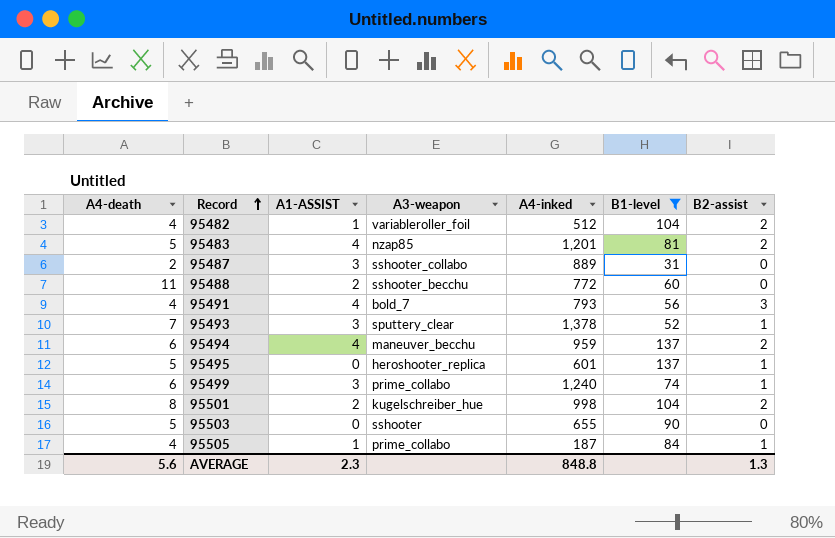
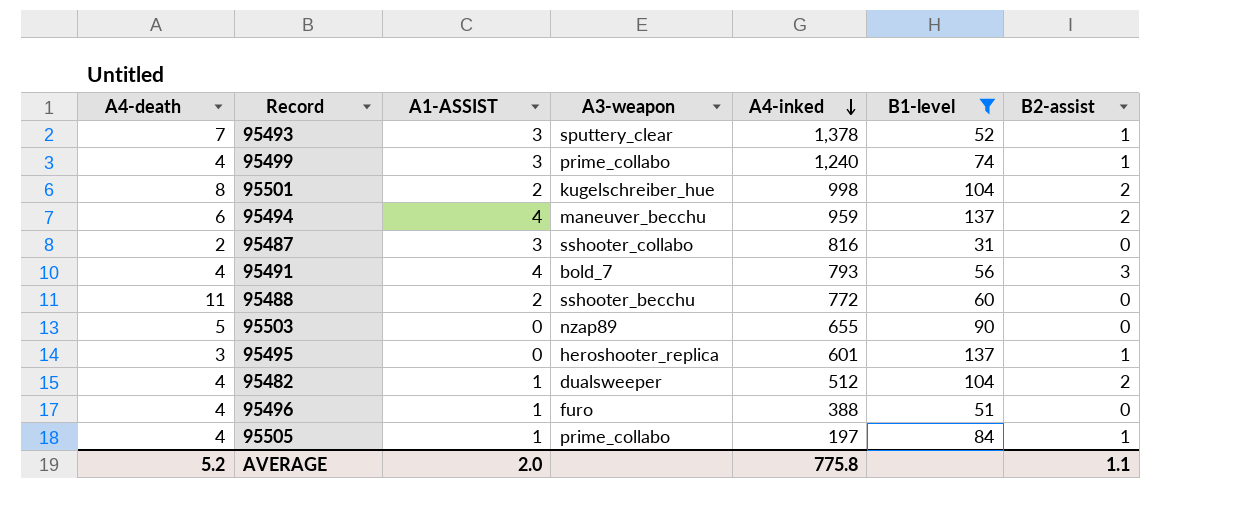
row order: Record ascending -> A4-inked descending
row 95483: 5 | 4 | nzap85 | 1,201 | 81 | 2 -> none
95499 | A4-death: 6 -> 4
95487 | A4-inked: 889 -> 816
95503 | A3-weapon: sshooter -> nzap89
95495 | A4-death: 5 -> 3
95482 | A3-weapon: variableroller_foil -> dualsweeper
row 95496: none -> 4 | 1 | furo | 388 | 51 | 0
95505 | A4-inked: 187 -> 197
AVERAGE | A4-death: 5.6 -> 5.2
AVERAGE | A1-ASSIST: 2.3 -> 2.0
AVERAGE | A4-inked: 848.8 -> 775.8
AVERAGE | B2-assist: 1.3 -> 1.1

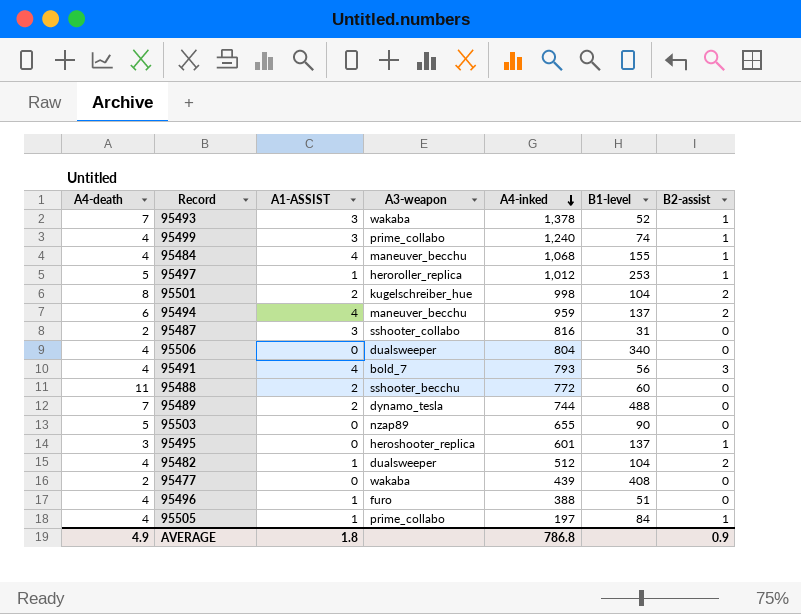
filter: B1-level <= 137 -> none
95493 | A3-weapon: sputtery_clear -> wakaba
AVERAGE | A4-death: 5.2 -> 4.9
AVERAGE | A1-ASSIST: 2.0 -> 1.8
AVERAGE | A4-inked: 775.8 -> 786.8
AVERAGE | B2-assist: 1.1 -> 0.9

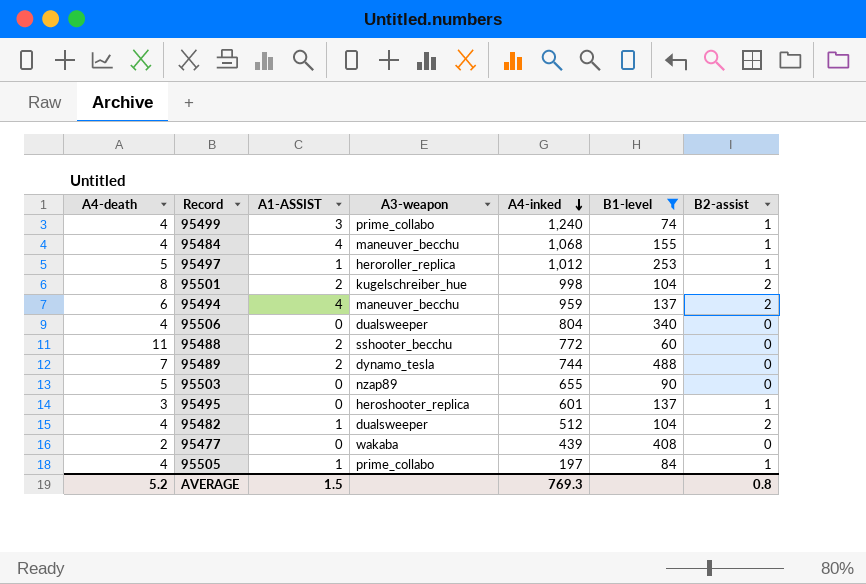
filter: none -> B1-level >= 60
AVERAGE | A4-death: 4.9 -> 5.2
AVERAGE | A1-ASSIST: 1.8 -> 1.5
AVERAGE | A4-inked: 786.8 -> 769.3
AVERAGE | B2-assist: 0.9 -> 0.8

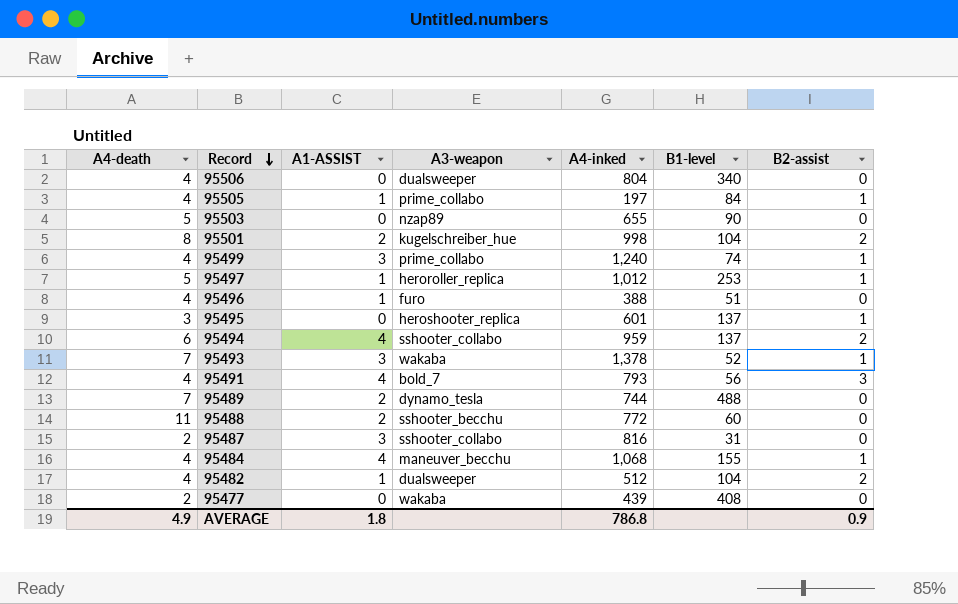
filter: B1-level >= 60 -> none
row order: A4-inked descending -> Record descending
95494 | A3-weapon: maneuver_becchu -> sshooter_collabo
AVERAGE | A4-death: 5.2 -> 4.9
AVERAGE | A1-ASSIST: 1.5 -> 1.8
AVERAGE | A4-inked: 769.3 -> 786.8
AVERAGE | B2-assist: 0.8 -> 0.9

